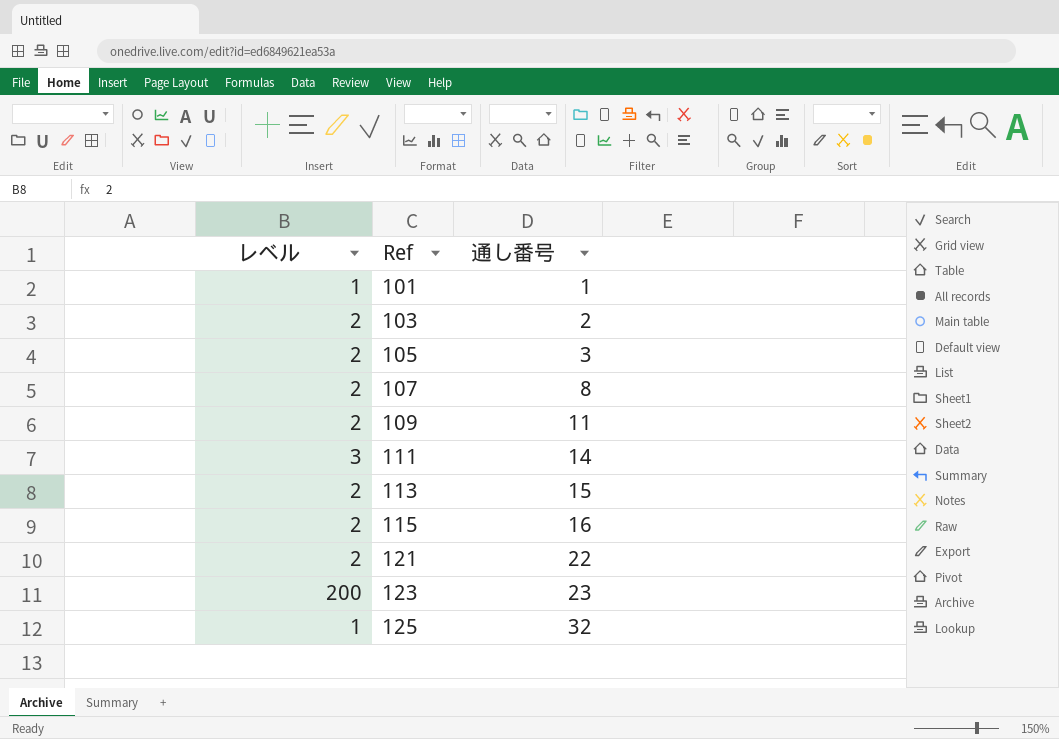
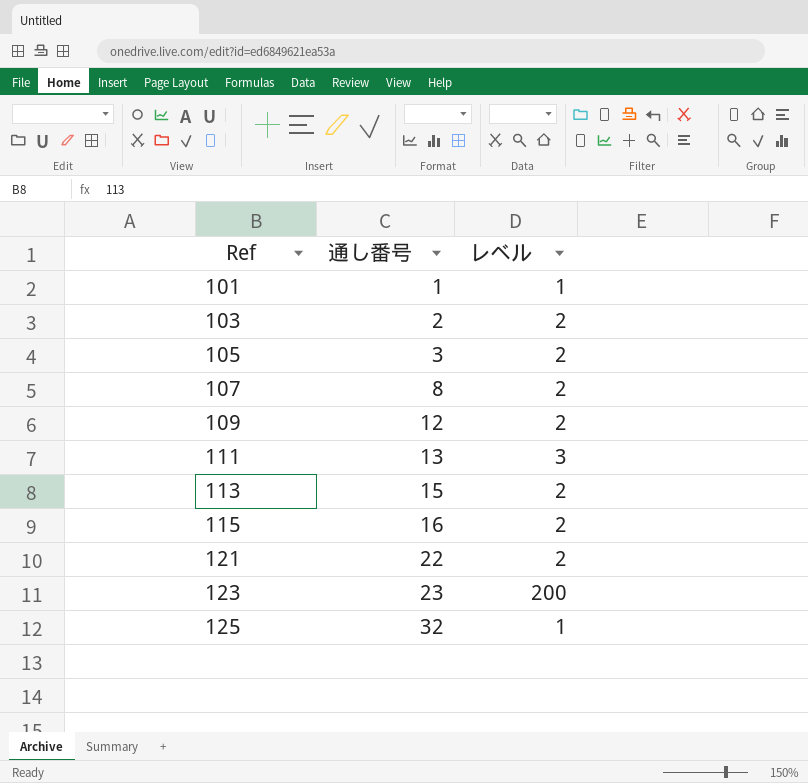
column レベル | position: 1 -> 3
109 | 通し番号: 11 -> 12
111 | 通し番号: 14 -> 13

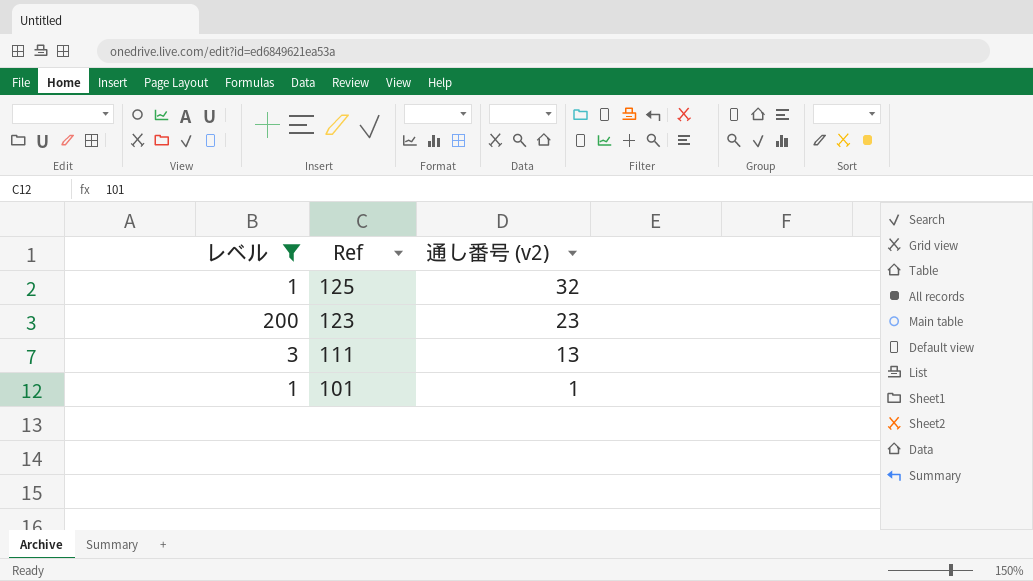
filter: none -> レベル != 2
row order: Ref ascending -> Ref descending
column レベル | position: 3 -> 1
column name: 通し番号 -> 通し番号 (v2)

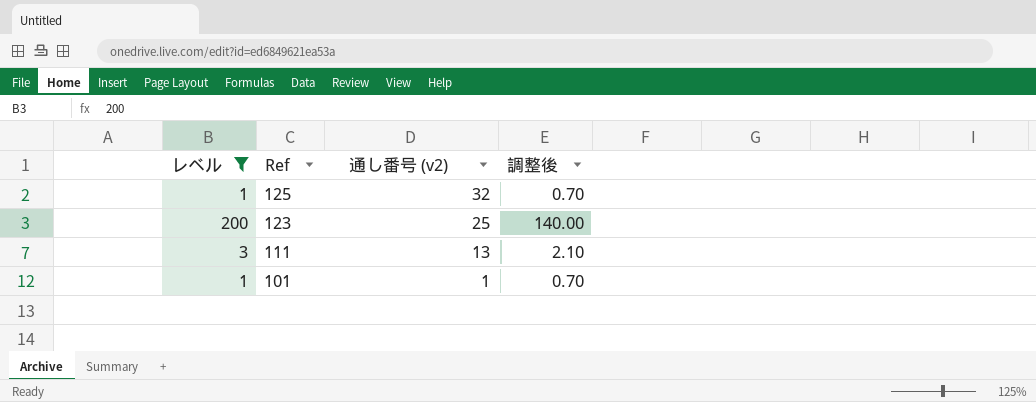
column 調整後 | formula: none -> [レベル] * 0.7
123 | 通し番号 (v2): 23 -> 25

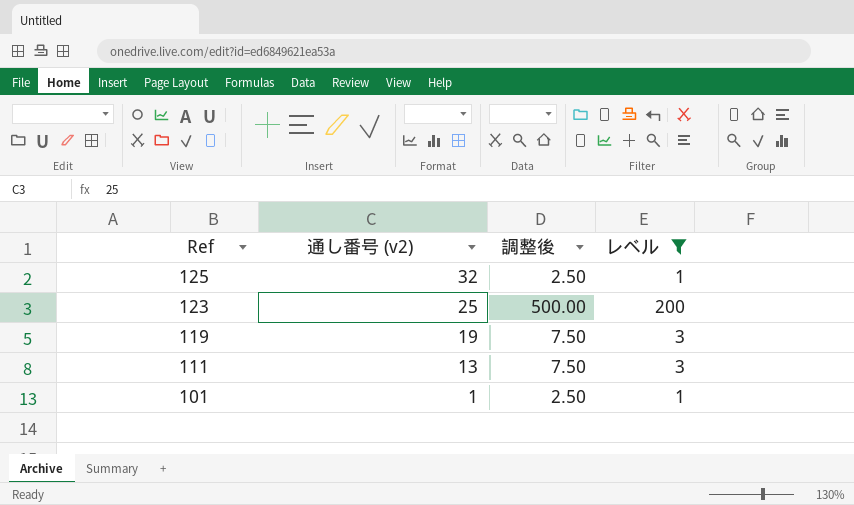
column 調整後 | formula: [レベル] * 0.7 -> [レベル] * 2.5
column レベル | position: 1 -> 4
row 119: none -> 19 | 7.50 | 3

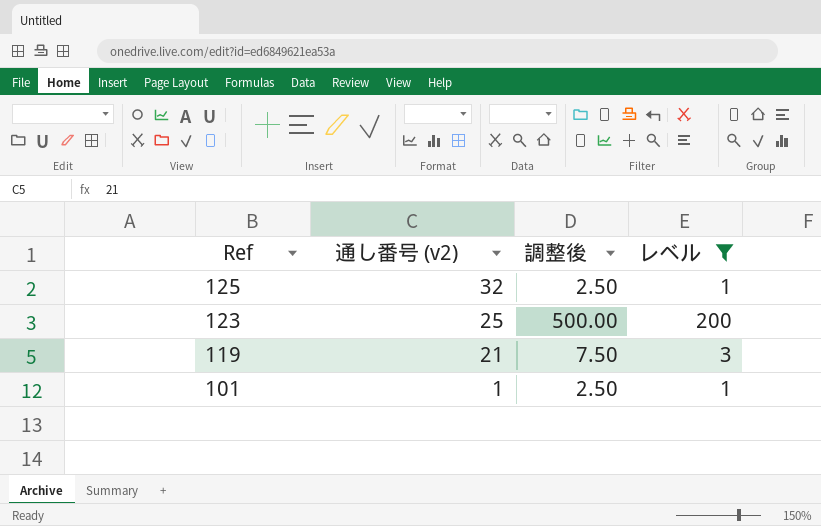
row 111: 13 | 7.50 | 3 -> none
119 | 通し番号 (v2): 19 -> 21

